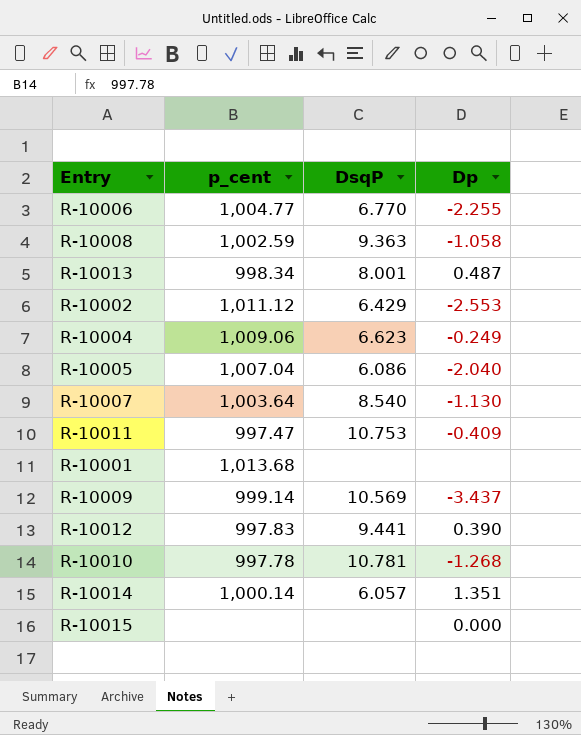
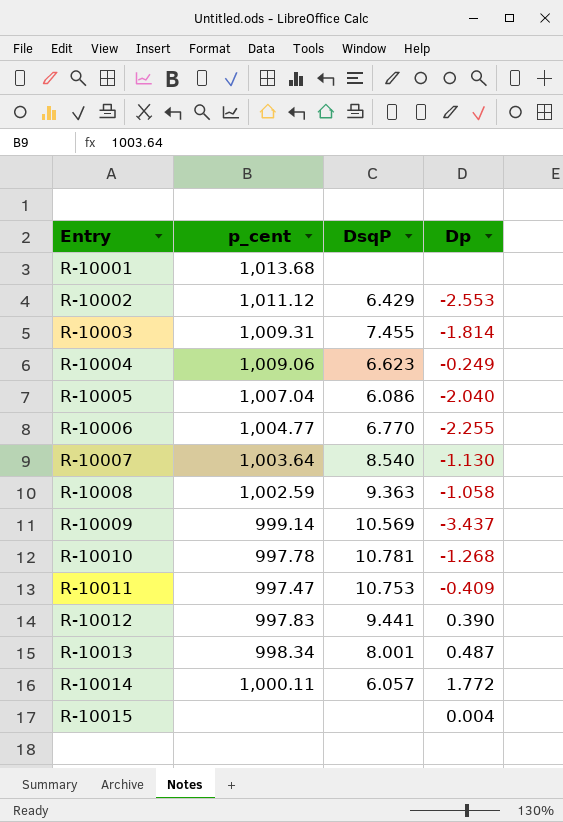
row order: none -> Entry ascending
row R-10003: none -> 1,009.31 | 7.455 | -1.814
R-10014 | p_cent: 1,000.14 -> 1,000.11
R-10014 | Dp: 1.351 -> 1.772
R-10015 | Dp: 0.000 -> 0.004

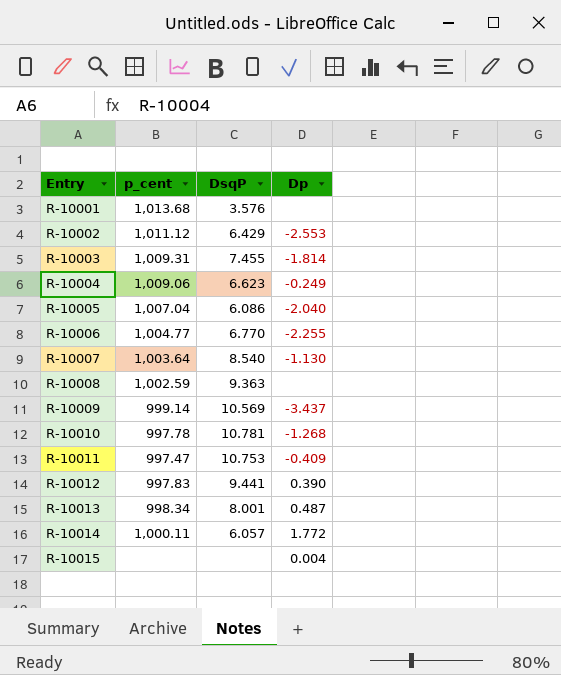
R-10001 | DsqP: none -> 3.576
R-10008 | Dp: -1.058 -> none

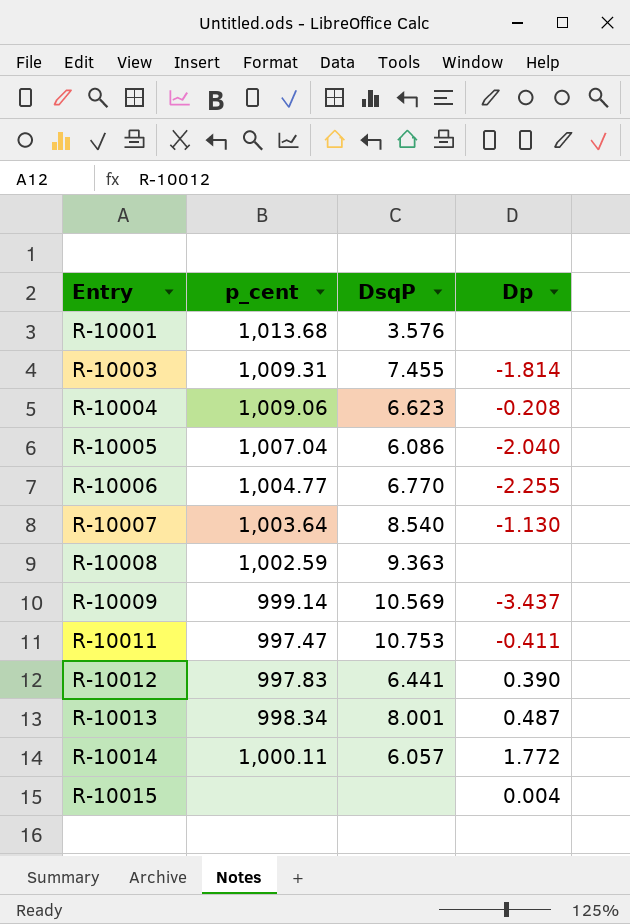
row R-10002: 1,011.12 | 6.429 | -2.553 -> none
row R-10010: 997.78 | 10.781 | -1.268 -> none
R-10004 | Dp: -0.249 -> -0.208
R-10011 | Dp: -0.409 -> -0.411
R-10012 | DsqP: 9.441 -> 6.441

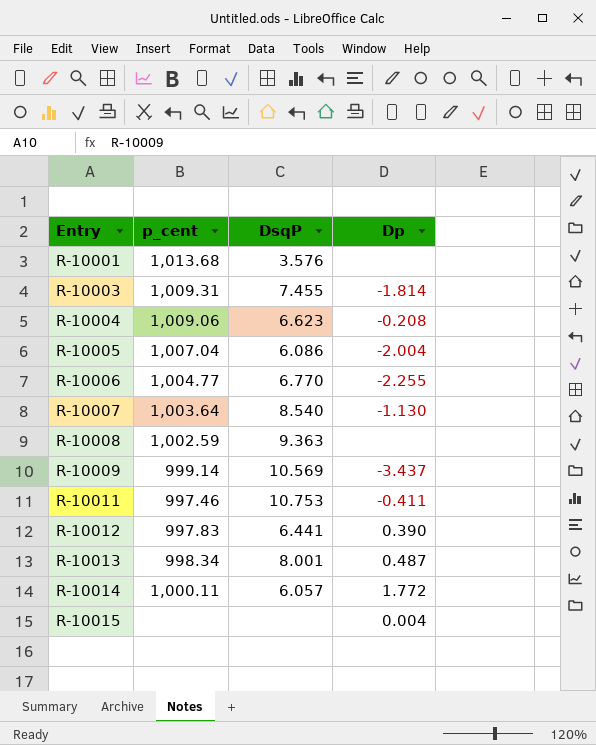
R-10005 | Dp: -2.040 -> -2.004
R-10011 | p_cent: 997.47 -> 997.46

